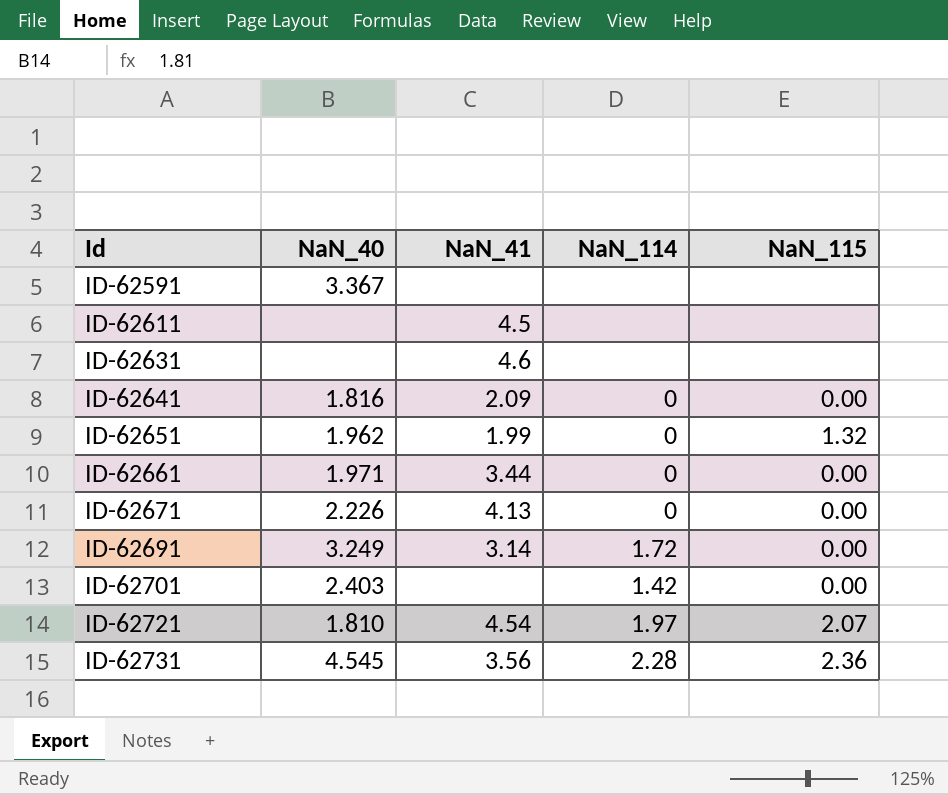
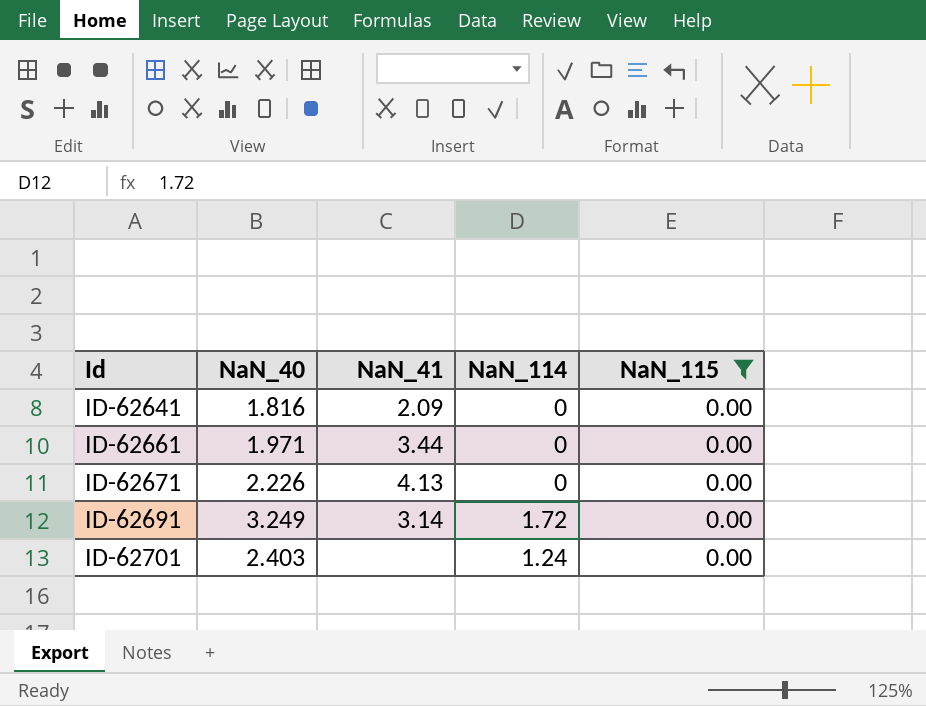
filter: none -> NaN_115 = 0.00
ID-62701 | NaN_114: 1.42 -> 1.24

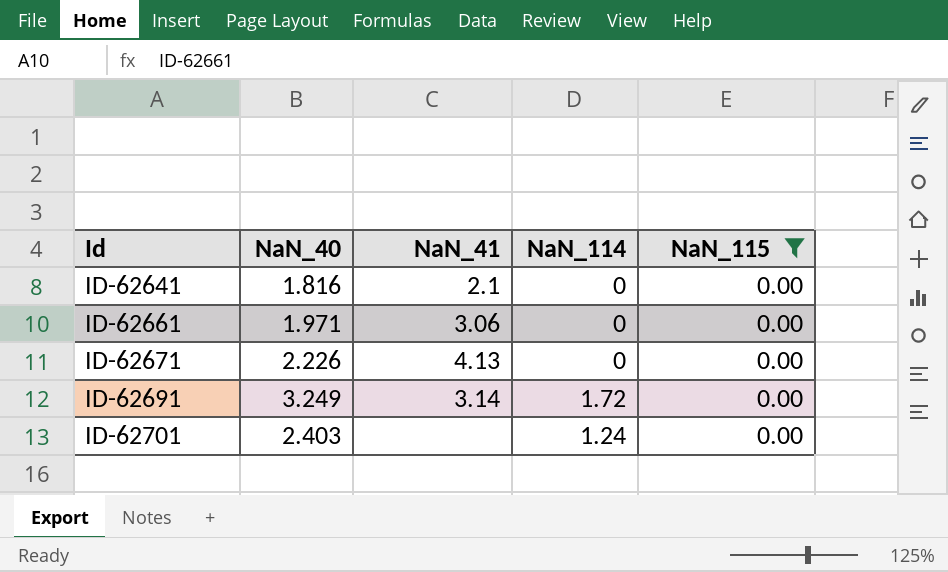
ID-62641 | NaN_41: 2.09 -> 2.1
ID-62661 | NaN_41: 3.44 -> 3.06

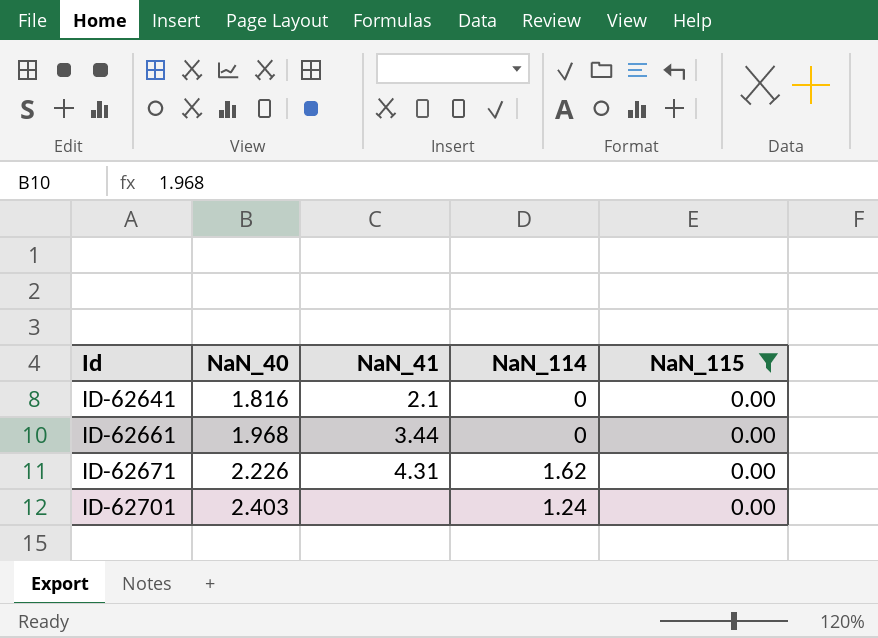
row ID-62691: 3.249 | 3.14 | 1.72 | 0.00 -> none
ID-62661 | NaN_40: 1.971 -> 1.968
ID-62661 | NaN_41: 3.06 -> 3.44
ID-62671 | NaN_41: 4.13 -> 4.31
ID-62671 | NaN_114: 0 -> 1.62

